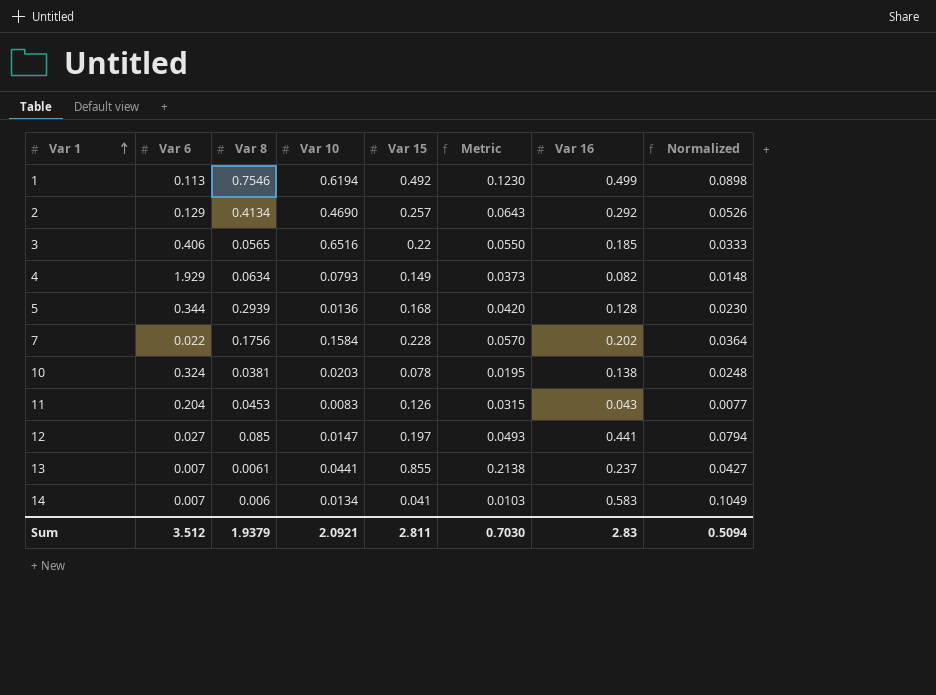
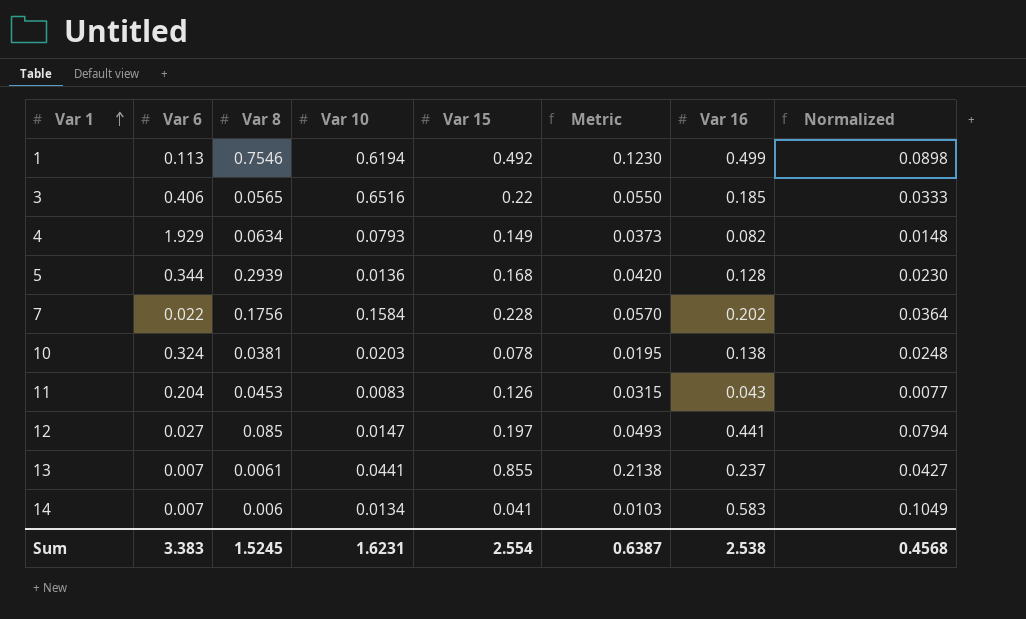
row 2: 0.129 | 0.4134 | 0.4690 | 0.257 | 0.0643 | 0.292 | 0.0526 -> none
Sum | Var 6: 3.512 -> 3.383
Sum | Var 8: 1.9379 -> 1.5245
Sum | Var 10: 2.0921 -> 1.6231
Sum | Var 15: 2.811 -> 2.554
Sum | Metric: 0.7030 -> 0.6387
Sum | Var 16: 2.83 -> 2.538
Sum | Normalized: 0.5094 -> 0.4568

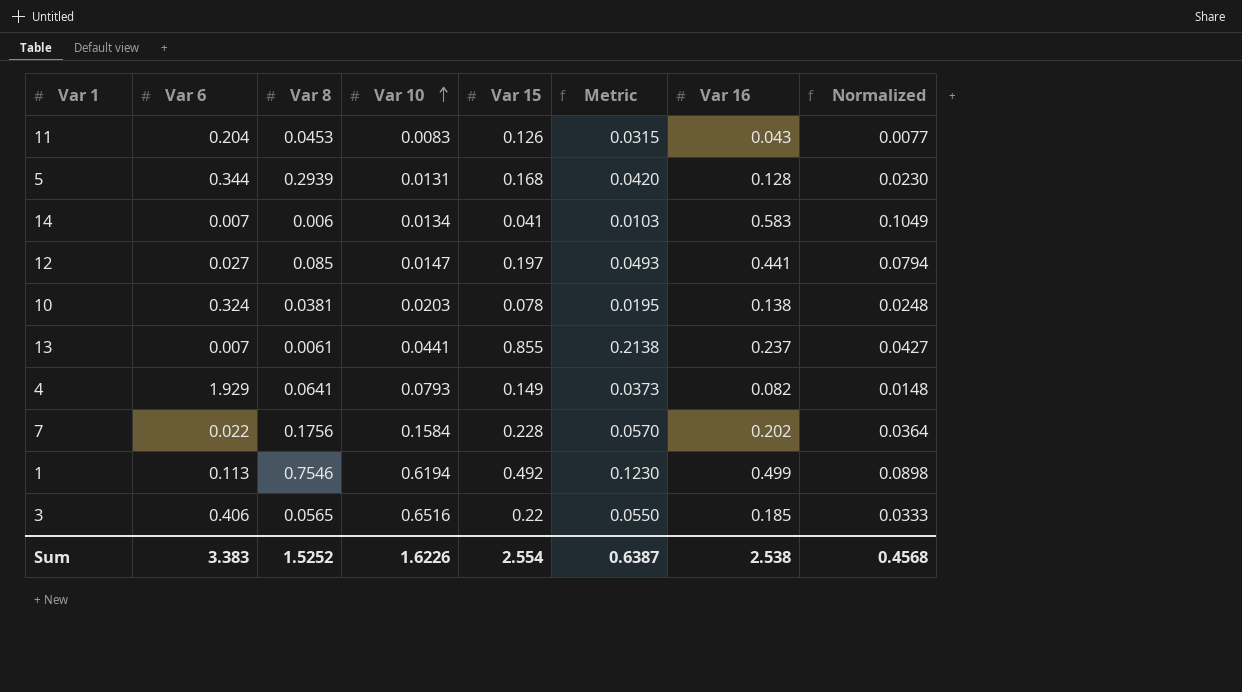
row order: Var 1 ascending -> Var 10 ascending
5 | Var 10: 0.0136 -> 0.0131
4 | Var 8: 0.0634 -> 0.0641
Sum | Var 8: 1.5245 -> 1.5252
Sum | Var 10: 1.6231 -> 1.6226

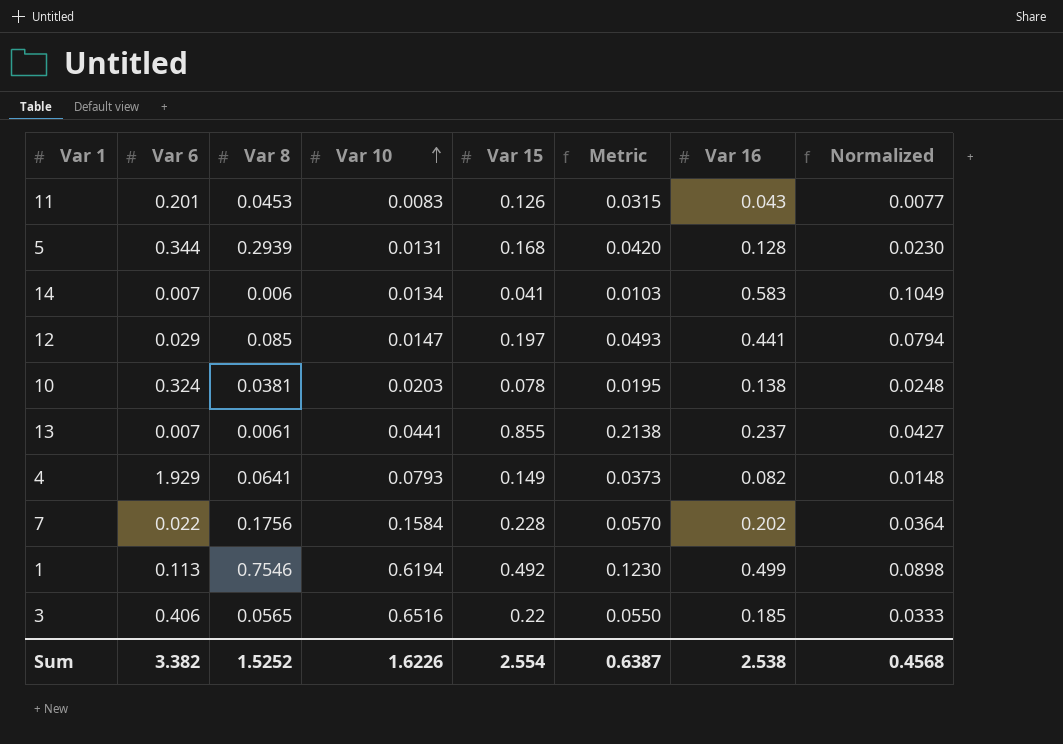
11 | Var 6: 0.204 -> 0.201
12 | Var 6: 0.027 -> 0.029
Sum | Var 6: 3.383 -> 3.382

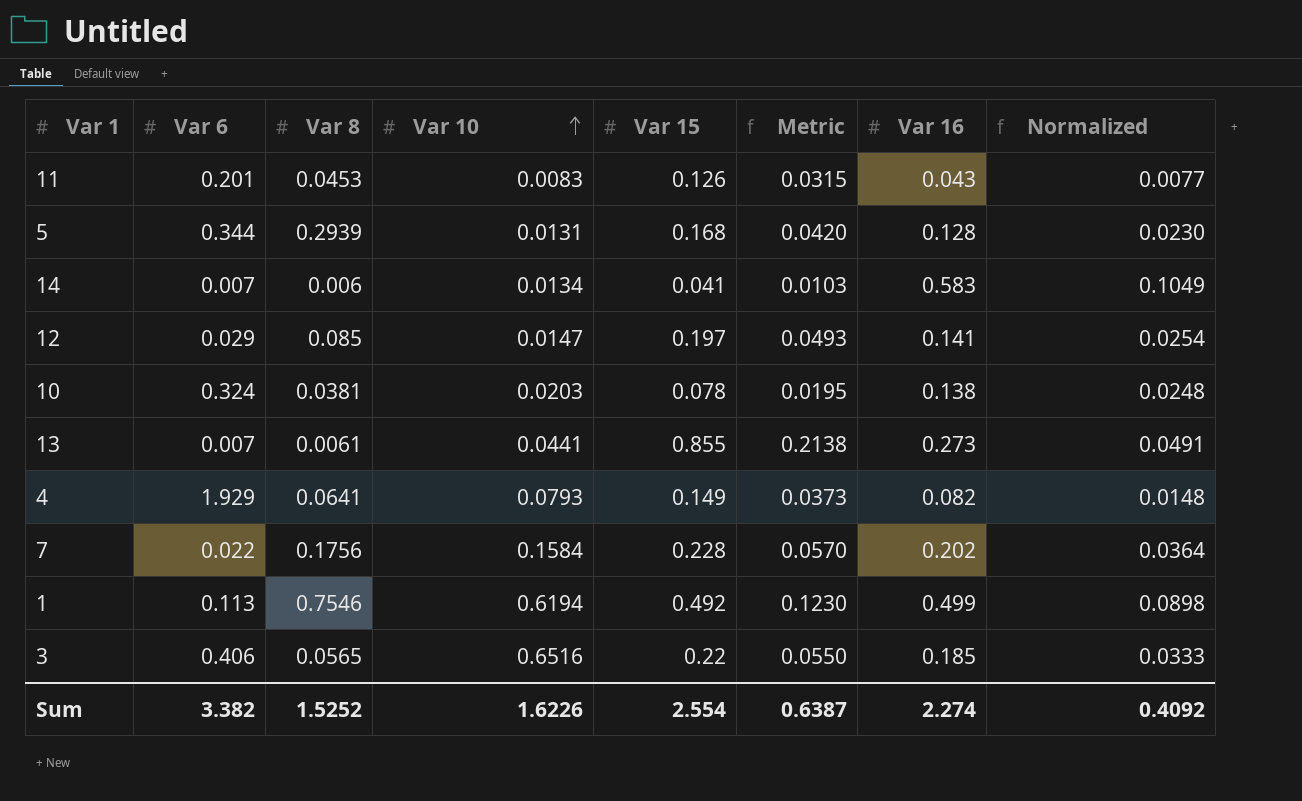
12 | Var 16: 0.441 -> 0.141
12 | Normalized: 0.0794 -> 0.0254
13 | Var 16: 0.237 -> 0.273
13 | Normalized: 0.0427 -> 0.0491
Sum | Var 16: 2.538 -> 2.274
Sum | Normalized: 0.4568 -> 0.4092

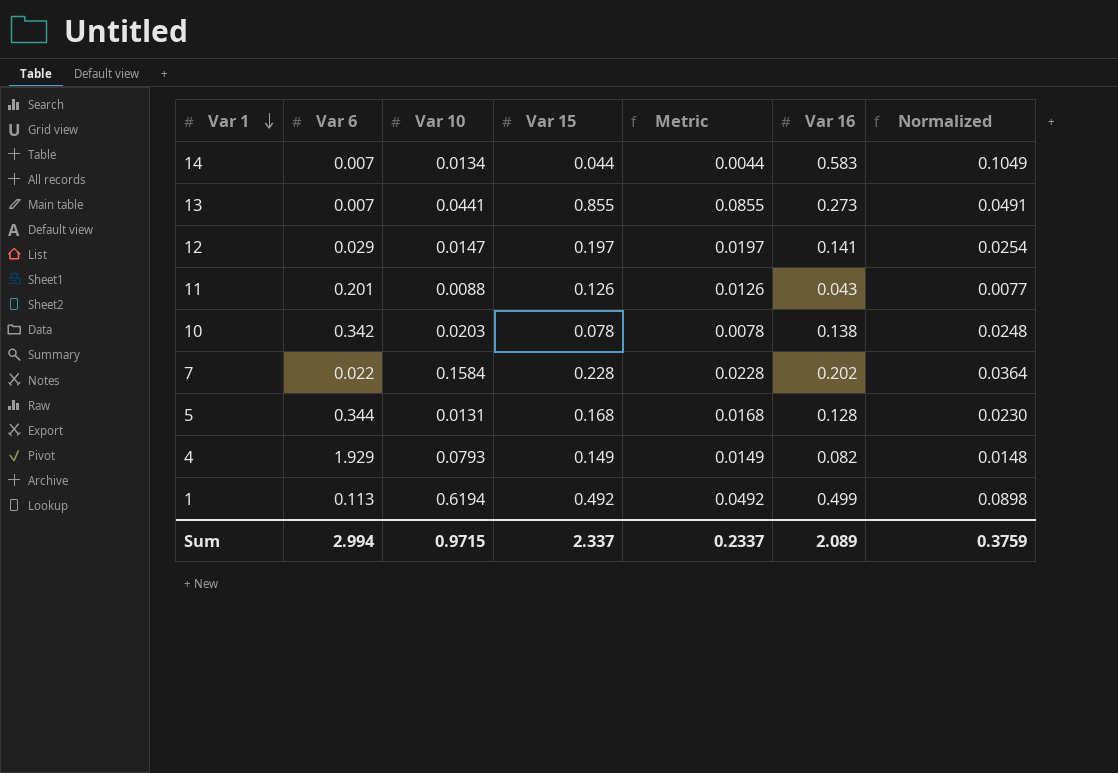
row order: Var 10 ascending -> Var 1 descending
column Var 8 | position: 3 -> none
column Metric | formula: [Var 15] * 0.25 -> [Var 15] * 0.1
row 3: 0.406 | 0.0565 | 0.6516 | 0.22 | 0.0550 | 0.185 | 0.0333 -> none
14 | Var 15: 0.041 -> 0.044
11 | Var 10: 0.0083 -> 0.0088
10 | Var 6: 0.324 -> 0.342
Sum | Var 6: 3.382 -> 2.994
Sum | Var 10: 1.6226 -> 0.9715
Sum | Var 15: 2.554 -> 2.337
Sum | Metric: 0.6387 -> 0.2337
Sum | Var 16: 2.274 -> 2.089
Sum | Normalized: 0.4092 -> 0.3759

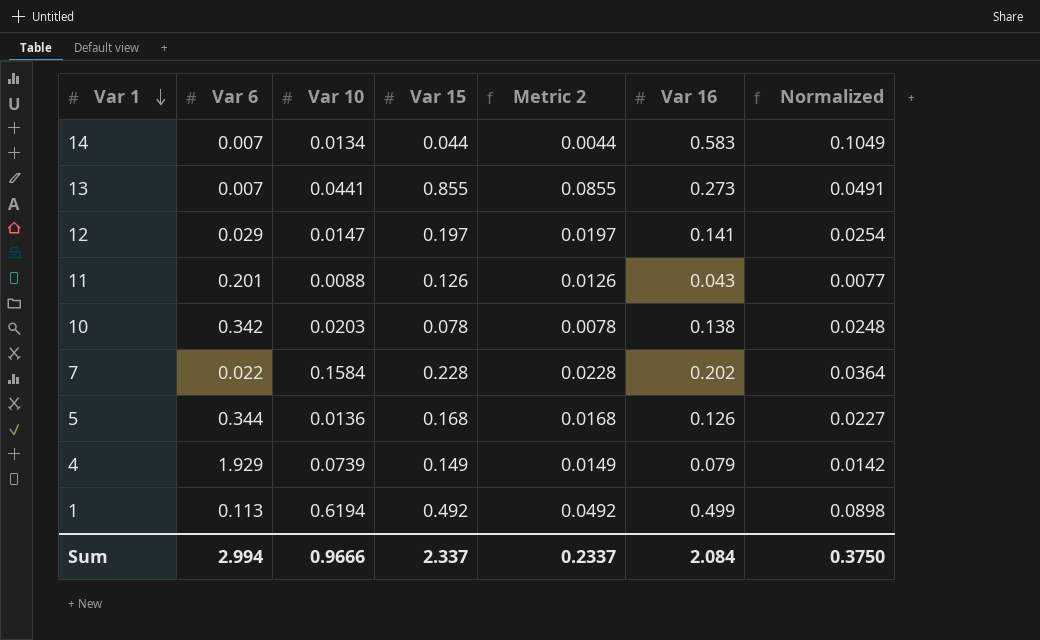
column name: Metric -> Metric 2
5 | Var 10: 0.0131 -> 0.0136
5 | Var 16: 0.128 -> 0.126
5 | Normalized: 0.0230 -> 0.0227
4 | Var 10: 0.0793 -> 0.0739
4 | Var 16: 0.082 -> 0.079
4 | Normalized: 0.0148 -> 0.0142
Sum | Var 10: 0.9715 -> 0.9666
Sum | Var 16: 2.089 -> 2.084
Sum | Normalized: 0.3759 -> 0.3750

